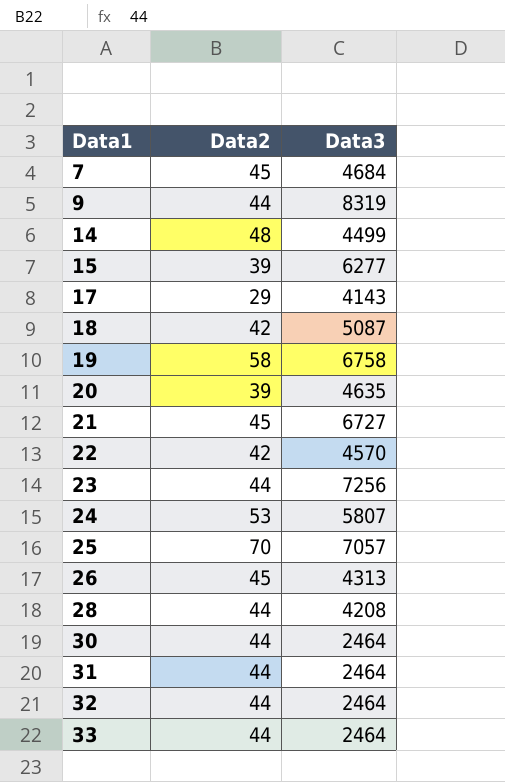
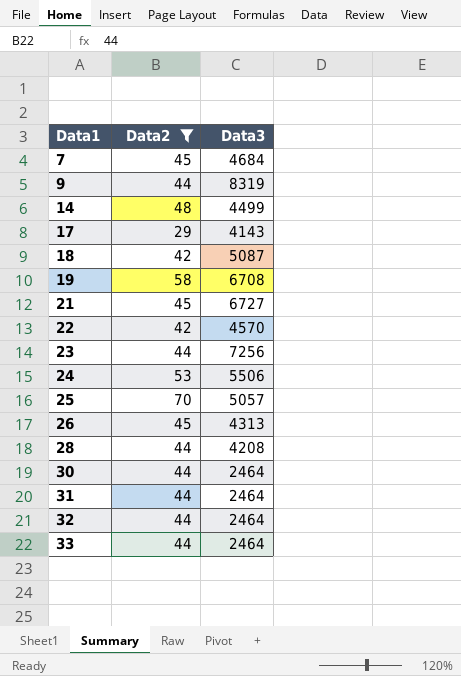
filter: none -> Data2 != 39
19 | Data3: 6758 -> 6708
24 | Data3: 5807 -> 5506
25 | Data3: 7057 -> 5057

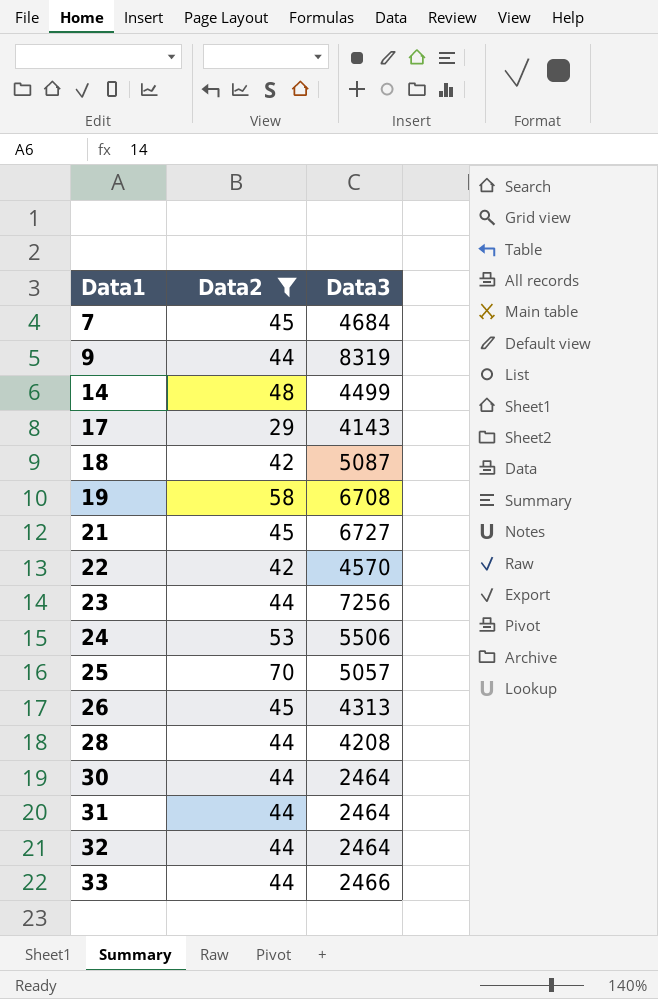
33 | Data3: 2464 -> 2466

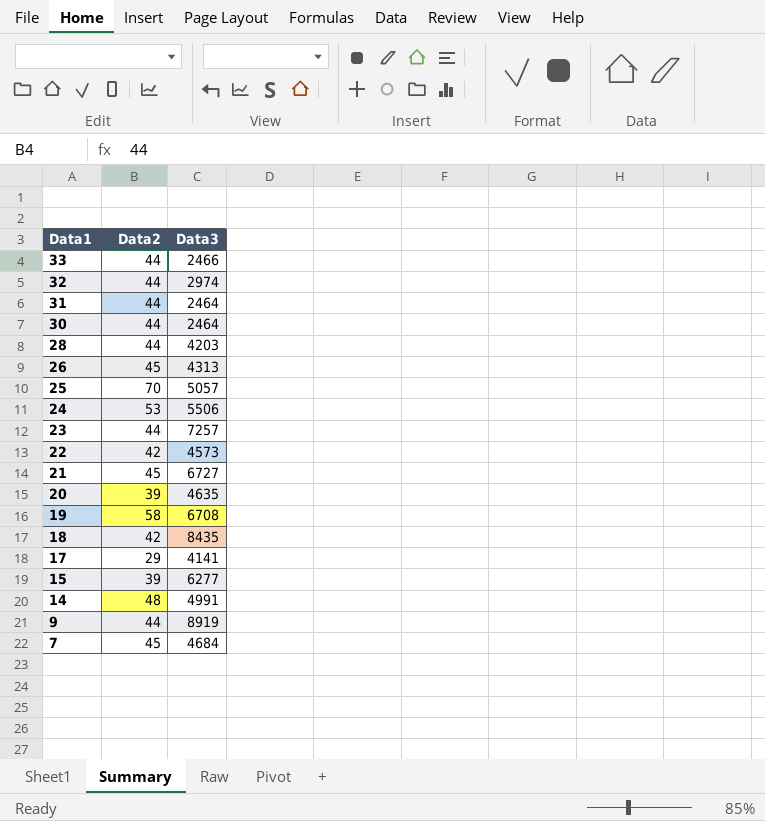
filter: Data2 != 39 -> none
row order: Data1 ascending -> Data1 descending
32 | Data3: 2464 -> 2974
28 | Data3: 4208 -> 4203
23 | Data3: 7256 -> 7257
22 | Data3: 4570 -> 4573
18 | Data3: 5087 -> 8435
17 | Data3: 4143 -> 4141
14 | Data3: 4499 -> 4991
9 | Data3: 8319 -> 8919

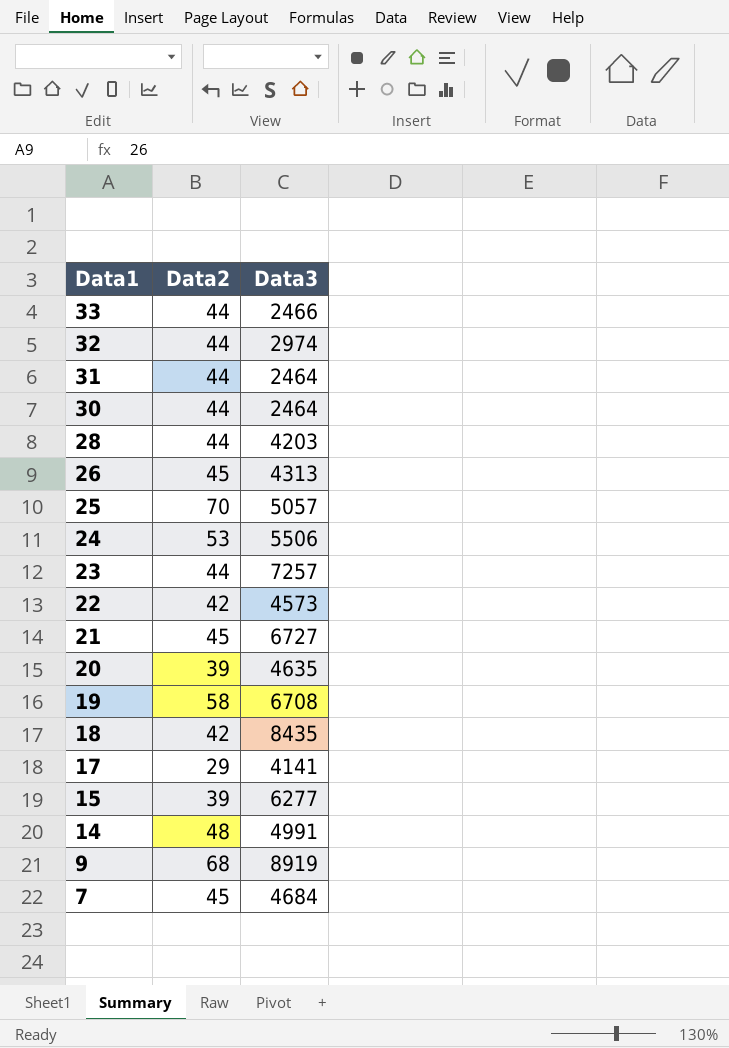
9 | Data2: 44 -> 68

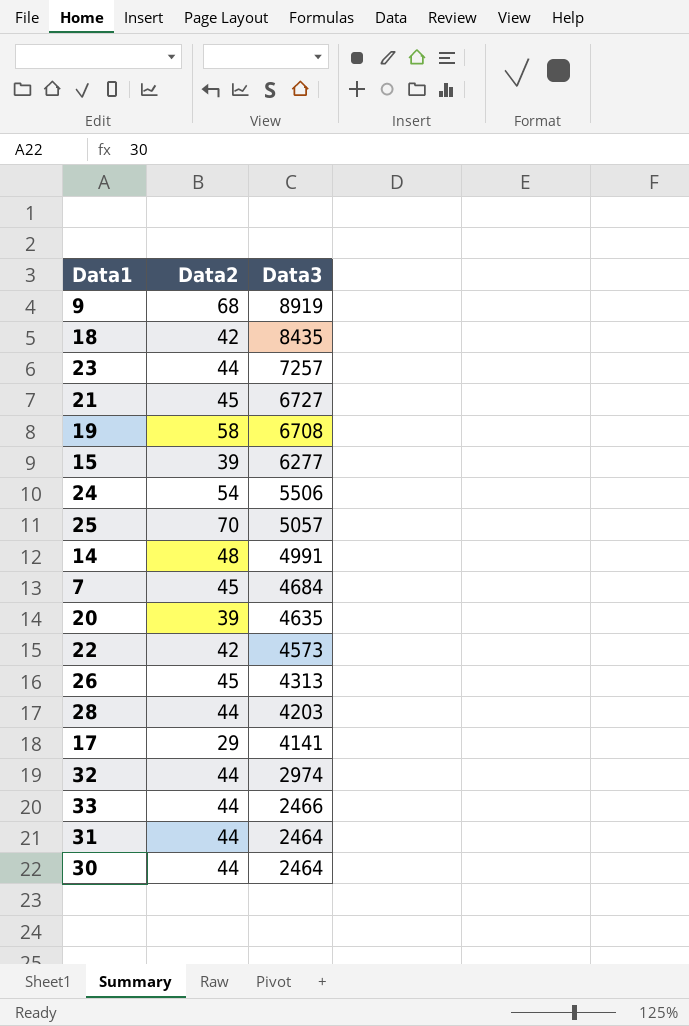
row order: Data1 descending -> Data3 descending
24 | Data2: 53 -> 54

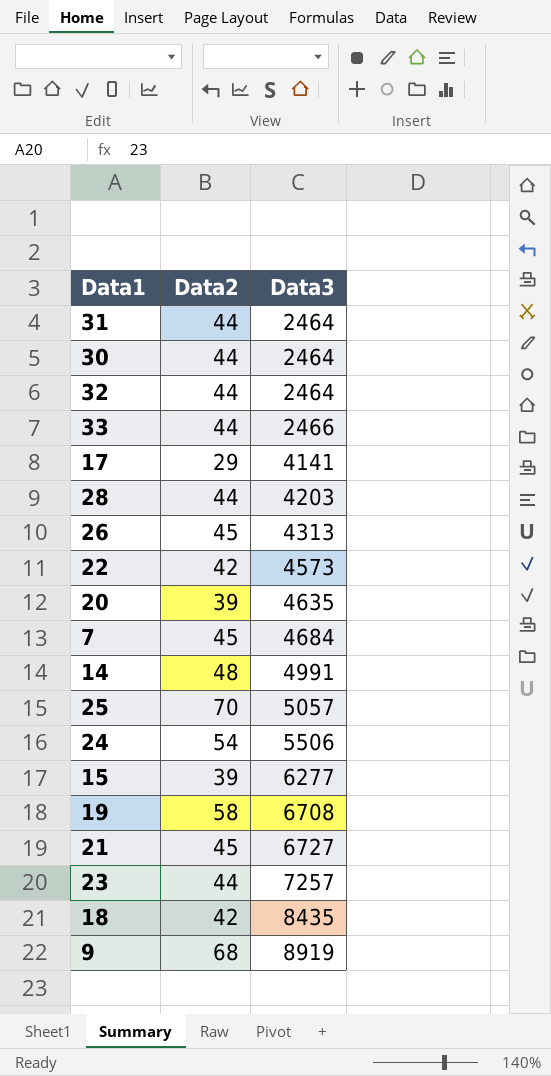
row order: Data3 descending -> Data3 ascending
32 | Data3: 2974 -> 2464

